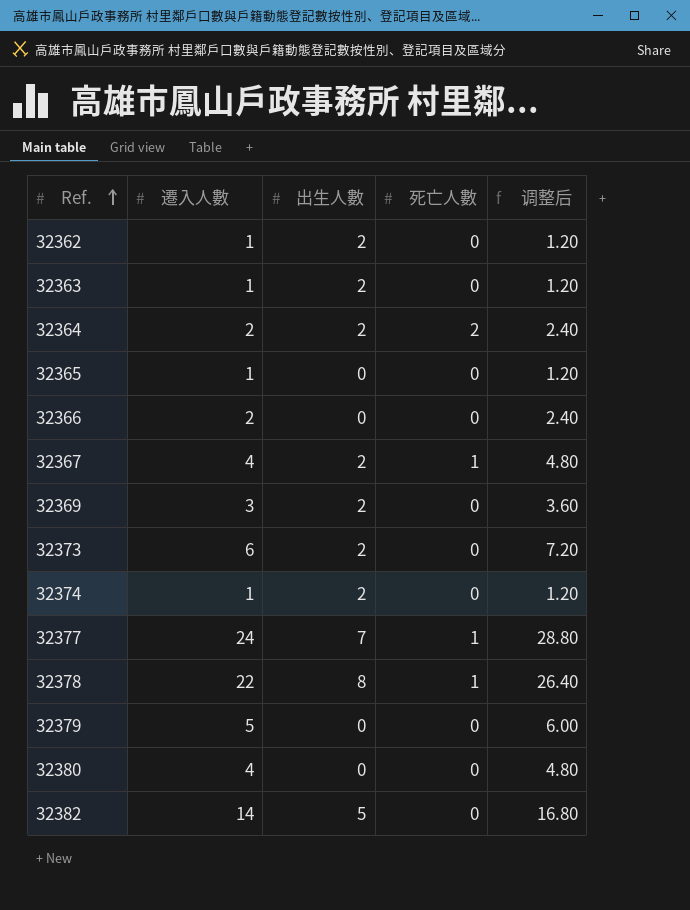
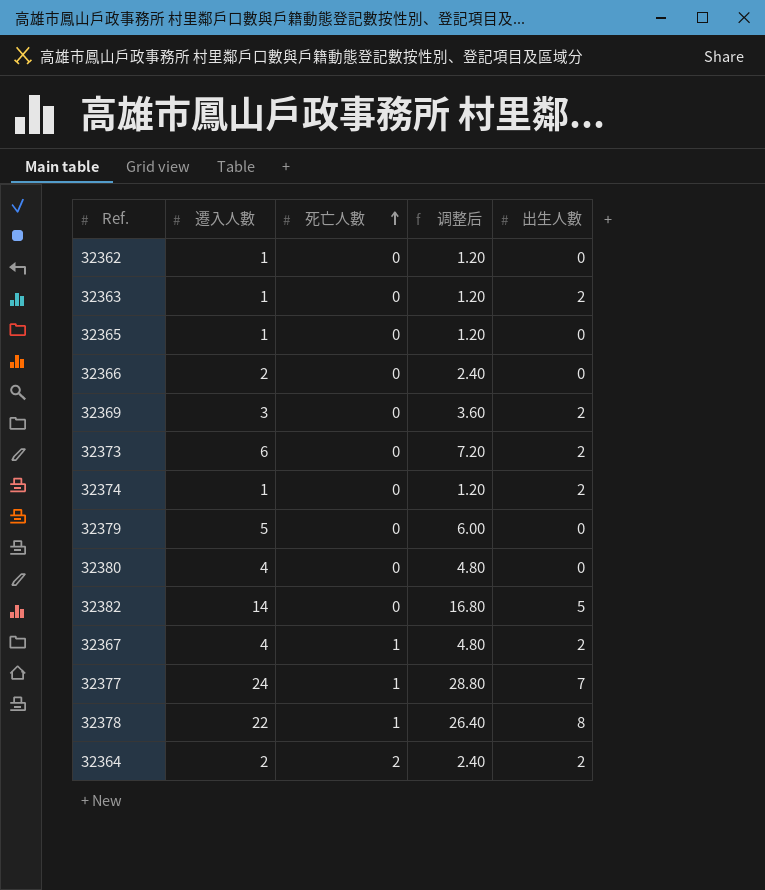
row order: Ref. ascending -> 死亡人數 ascending
column 出生人數 | position: 3 -> 5
32362 | 出生人數: 2 -> 0

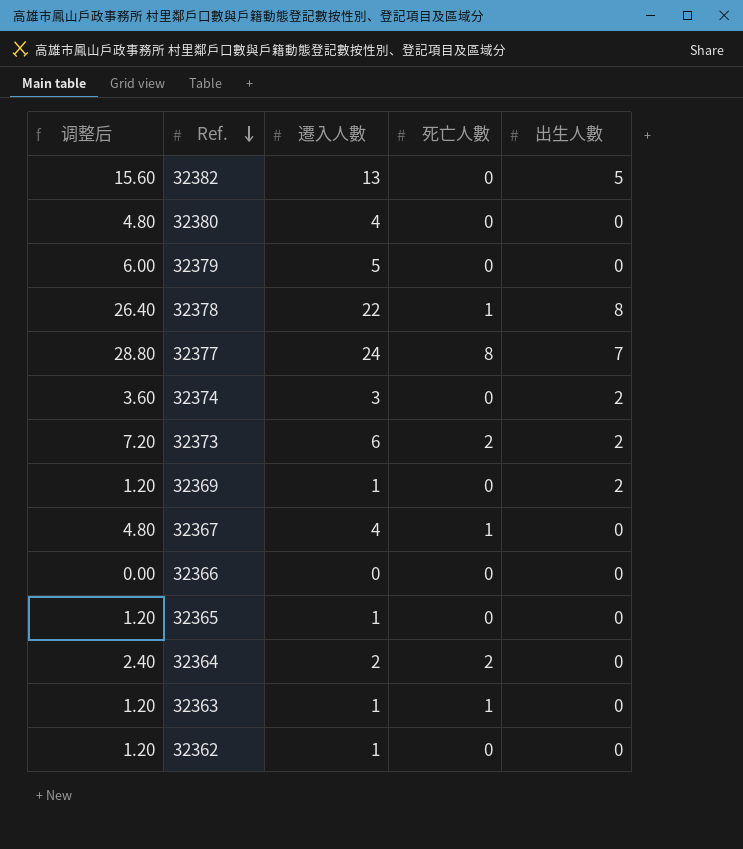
row order: 死亡人數 ascending -> Ref. descending
column 调整后 | position: 4 -> 1
32382 | 调整后: 16.80 -> 15.60
32382 | 遷入人數: 14 -> 13
32377 | 死亡人數: 1 -> 8
32374 | 调整后: 1.20 -> 3.60
32374 | 遷入人數: 1 -> 3
32373 | 死亡人數: 0 -> 2
32369 | 调整后: 3.60 -> 1.20
32369 | 遷入人數: 3 -> 1
32367 | 出生人數: 2 -> 0
32366 | 调整后: 2.40 -> 0.00
32366 | 遷入人數: 2 -> 0
32364 | 出生人數: 2 -> 0
32363 | 死亡人數: 0 -> 1
32363 | 出生人數: 2 -> 0

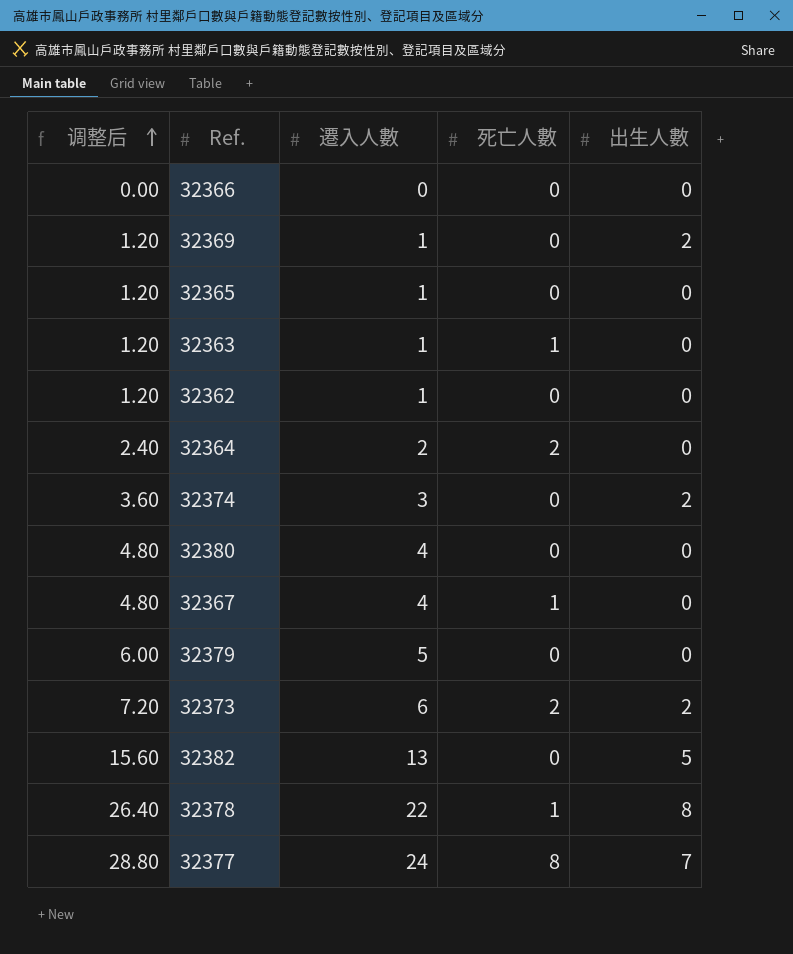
row order: Ref. descending -> 调整后 ascending

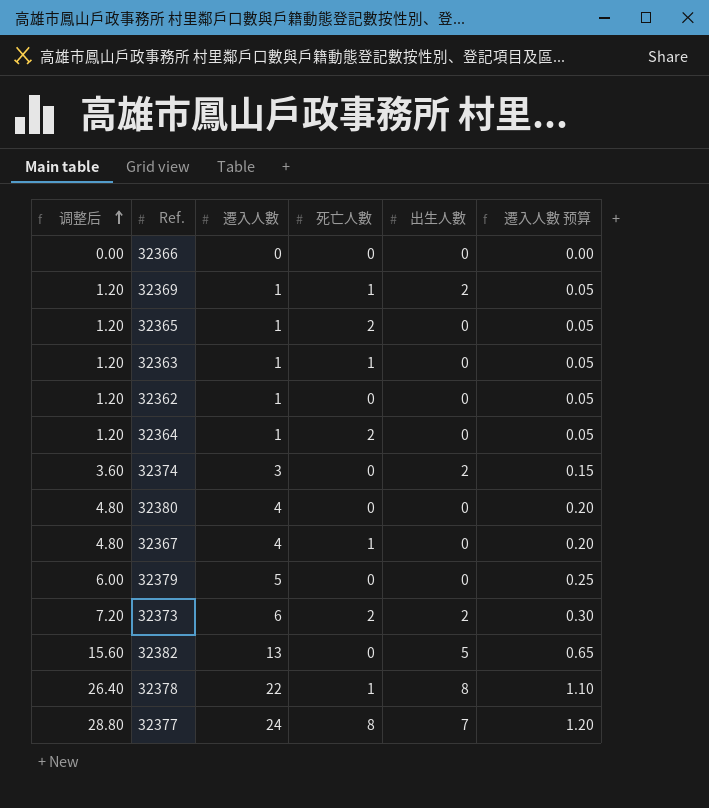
column 遷入人數 预算 | formula: none -> [遷入人數] * 0.05
32369 | 死亡人數: 0 -> 1
32365 | 死亡人數: 0 -> 2
32364 | 调整后: 2.40 -> 1.20
32364 | 遷入人數: 2 -> 1

